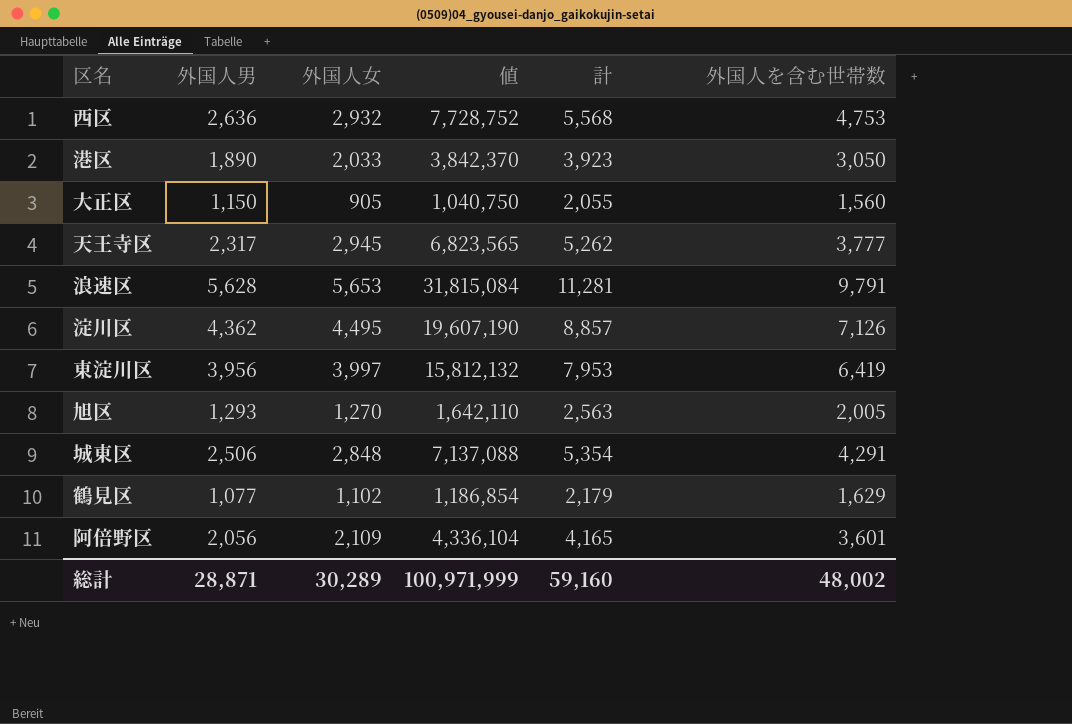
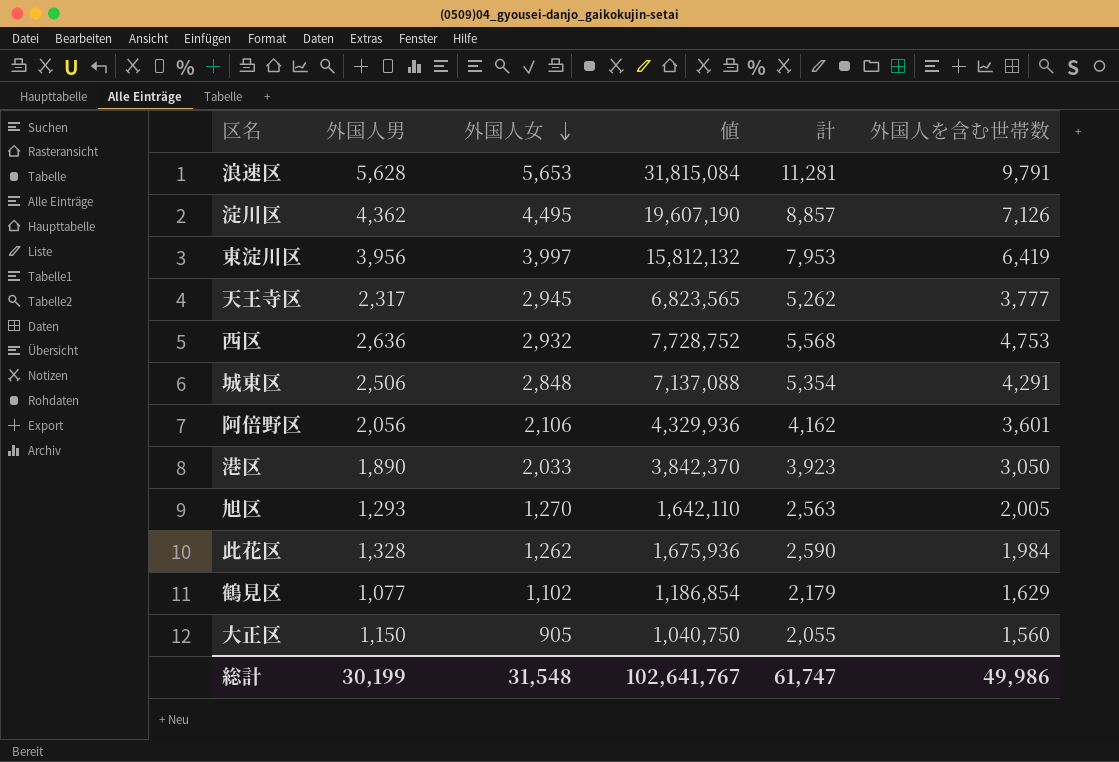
row order: none -> 外国人女 descending
阿倍野区 | 外国人女: 2,109 -> 2,106
阿倍野区 | 値: 4,336,104 -> 4,329,936
阿倍野区 | 計: 4,165 -> 4,162
row 此花区: none -> 1,328 | 1,262 | 1,675,936 | 2,590 | 1,984
総計 | 外国人男: 28,871 -> 30,199
総計 | 外国人女: 30,289 -> 31,548
総計 | 値: 100,971,999 -> 102,641,767
総計 | 計: 59,160 -> 61,747
総計 | 外国人を含む世帯数: 48,002 -> 49,986

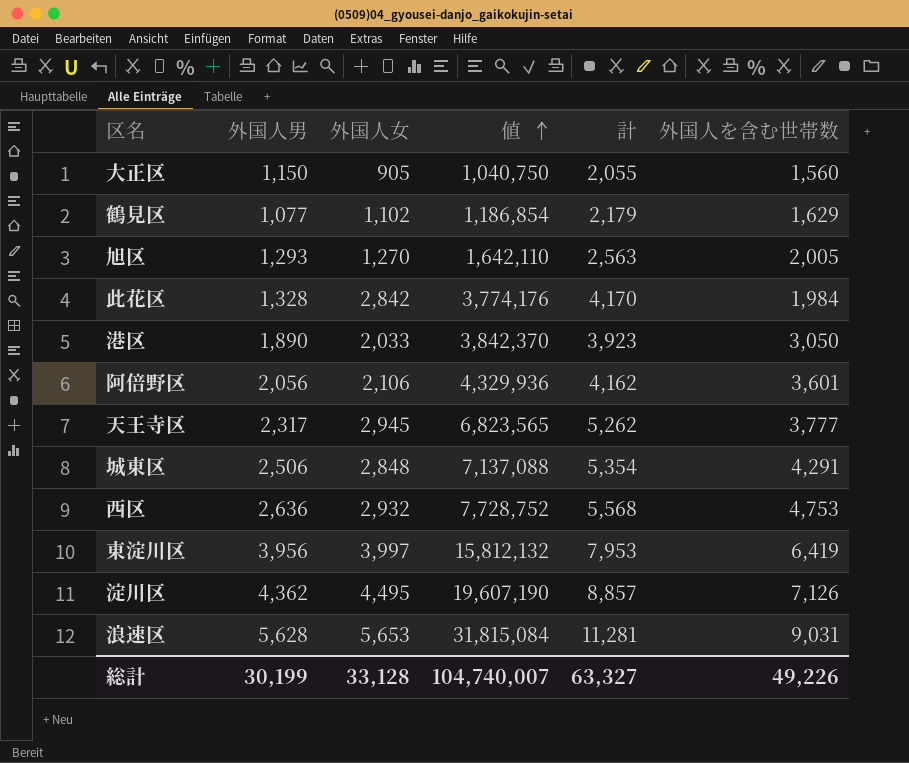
row order: 外国人女 descending -> 値 ascending
此花区 | 外国人女: 1,262 -> 2,842
此花区 | 値: 1,675,936 -> 3,774,176
此花区 | 計: 2,590 -> 4,170
浪速区 | 外国人を含む世帯数: 9,791 -> 9,031
総計 | 外国人女: 31,548 -> 33,128
総計 | 値: 102,641,767 -> 104,740,007
総計 | 計: 61,747 -> 63,327
総計 | 外国人を含む世帯数: 49,986 -> 49,226

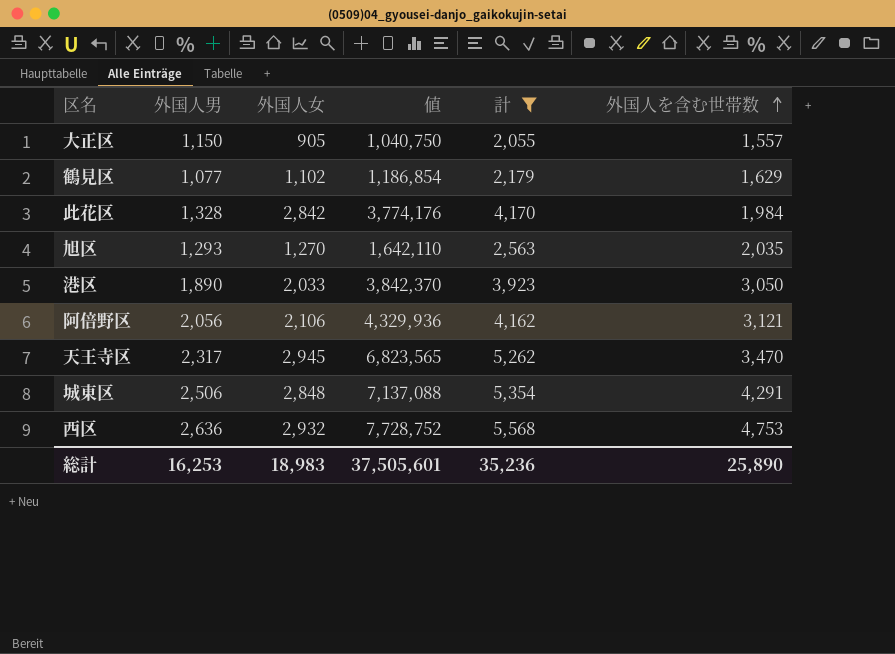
filter: none -> 計 <= 5,568
row order: 値 ascending -> 外国人を含む世帯数 ascending
大正区 | 外国人を含む世帯数: 1,560 -> 1,557
旭区 | 外国人を含む世帯数: 2,005 -> 2,035
阿倍野区 | 外国人を含む世帯数: 3,601 -> 3,121
天王寺区 | 外国人を含む世帯数: 3,777 -> 3,470
総計 | 外国人男: 30,199 -> 16,253
総計 | 外国人女: 33,128 -> 18,983
総計 | 値: 104,740,007 -> 37,505,601
総計 | 計: 63,327 -> 35,236
総計 | 外国人を含む世帯数: 49,226 -> 25,890

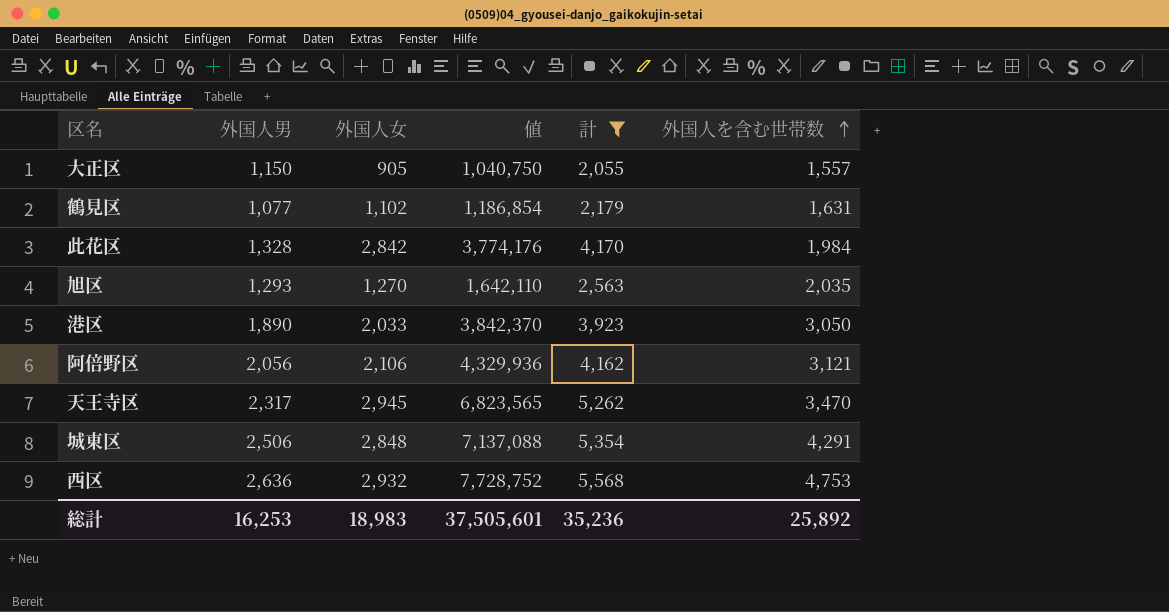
鶴見区 | 外国人を含む世帯数: 1,629 -> 1,631
総計 | 外国人を含む世帯数: 25,890 -> 25,892

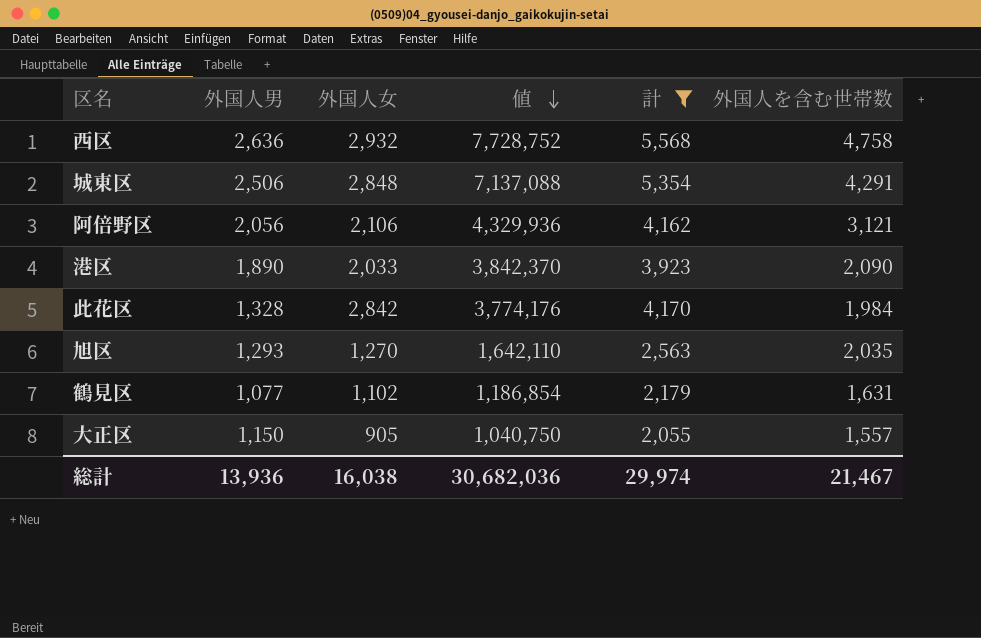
row order: 外国人を含む世帯数 ascending -> 値 descending
row 天王寺区: 2,317 | 2,945 | 6,823,565 | 5,262 | 3,470 -> none
西区 | 外国人を含む世帯数: 4,753 -> 4,758
港区 | 外国人を含む世帯数: 3,050 -> 2,090
総計 | 外国人男: 16,253 -> 13,936
総計 | 外国人女: 18,983 -> 16,038
総計 | 値: 37,505,601 -> 30,682,036
総計 | 計: 35,236 -> 29,974
総計 | 外国人を含む世帯数: 25,892 -> 21,467

